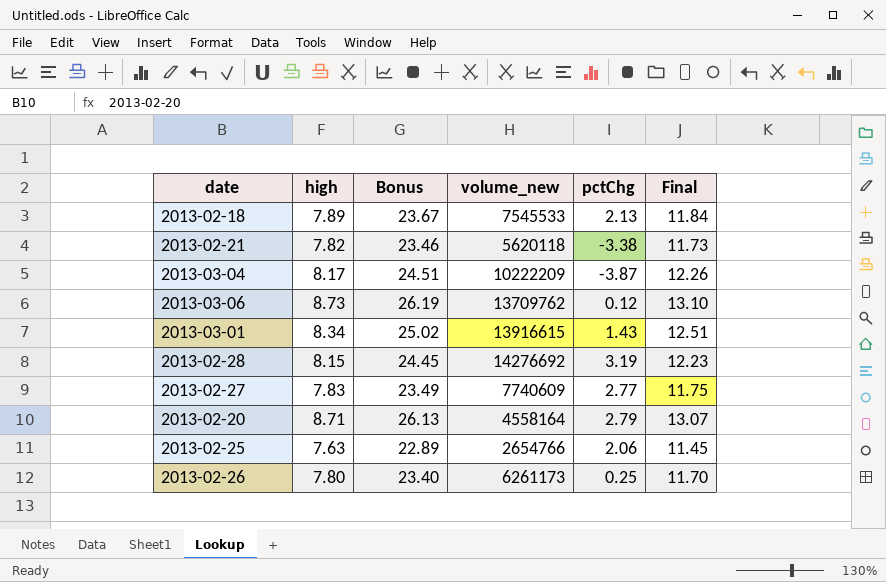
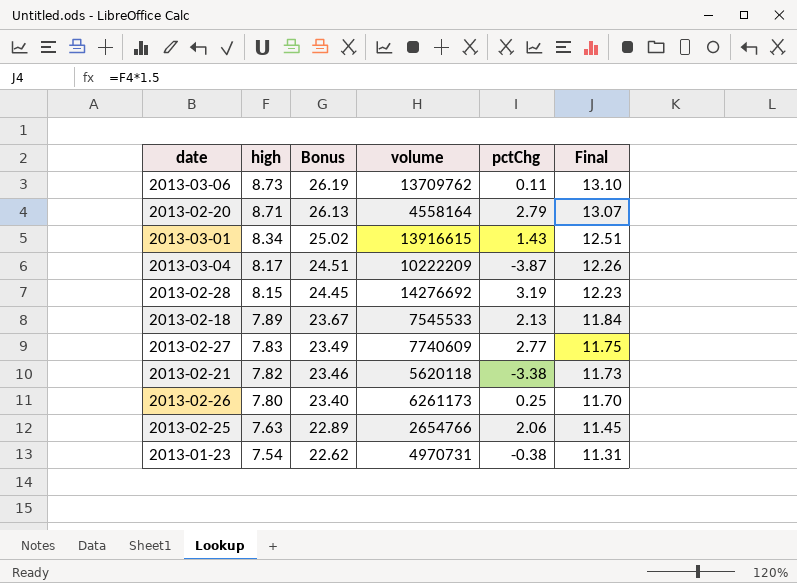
row order: none -> high descending
column name: volume_new -> volume
2013-03-06 | pctChg: 0.12 -> 0.11
row 2013-01-23: none -> 7.54 | 22.62 | 4970731 | -0.38 | 11.31

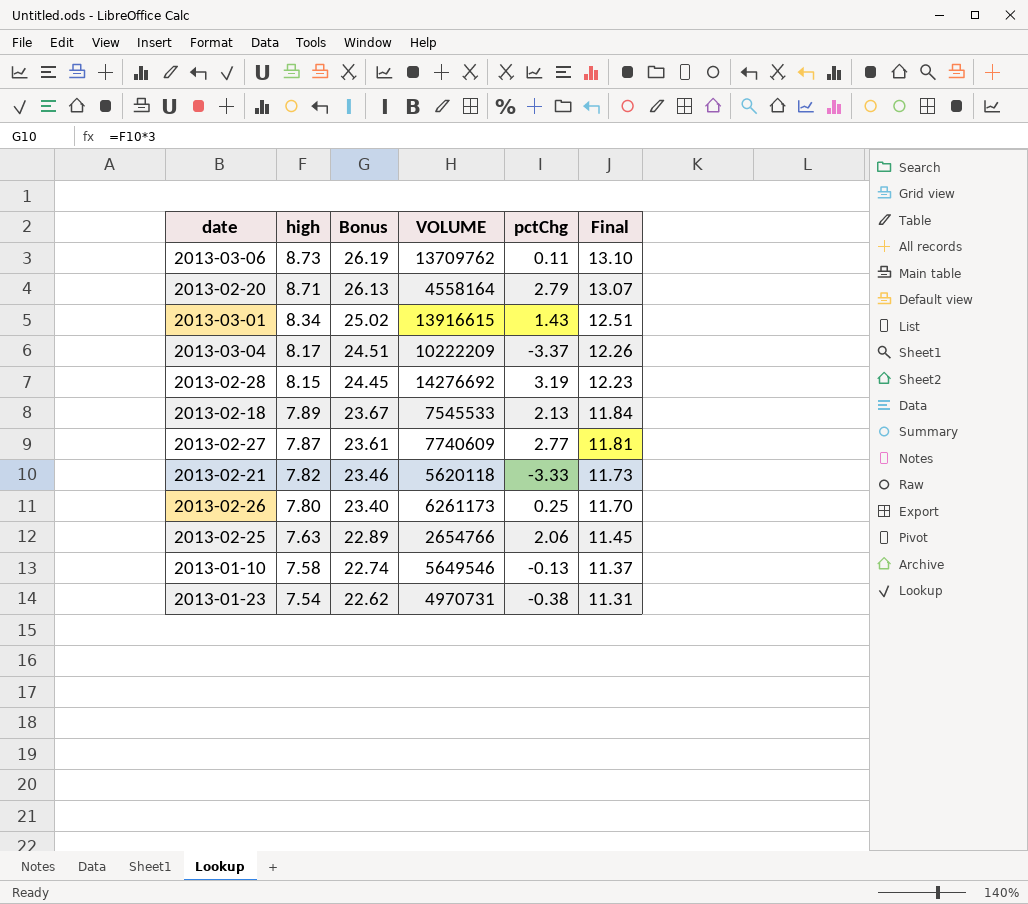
column name: volume -> VOLUME
2013-03-04 | pctChg: -3.87 -> -3.37
2013-02-27 | high: 7.83 -> 7.87
2013-02-27 | Bonus: 23.49 -> 23.61
2013-02-27 | Final: 11.75 -> 11.81
2013-02-21 | pctChg: -3.38 -> -3.33
row 2013-01-10: none -> 7.58 | 22.74 | 5649546 | -0.13 | 11.37

